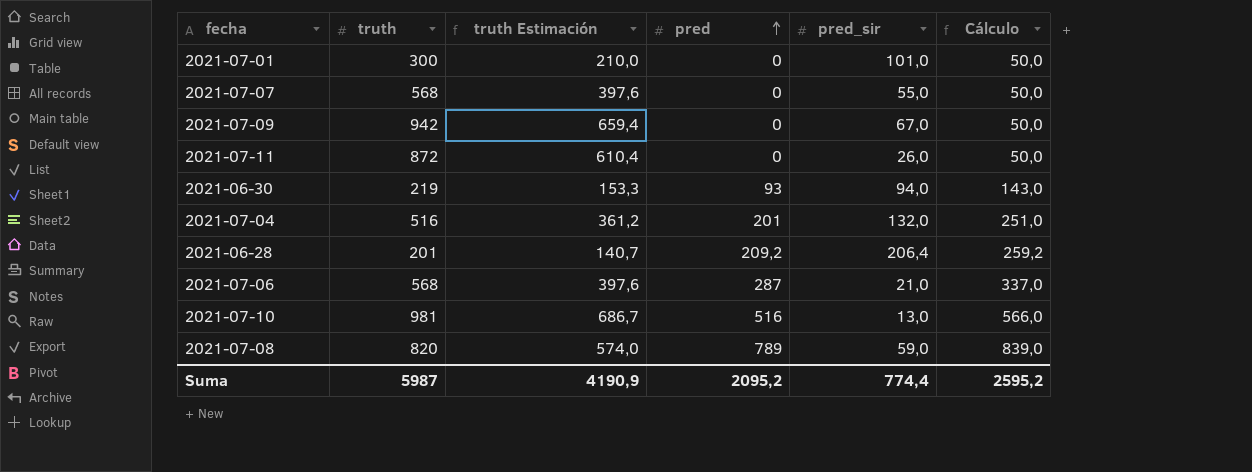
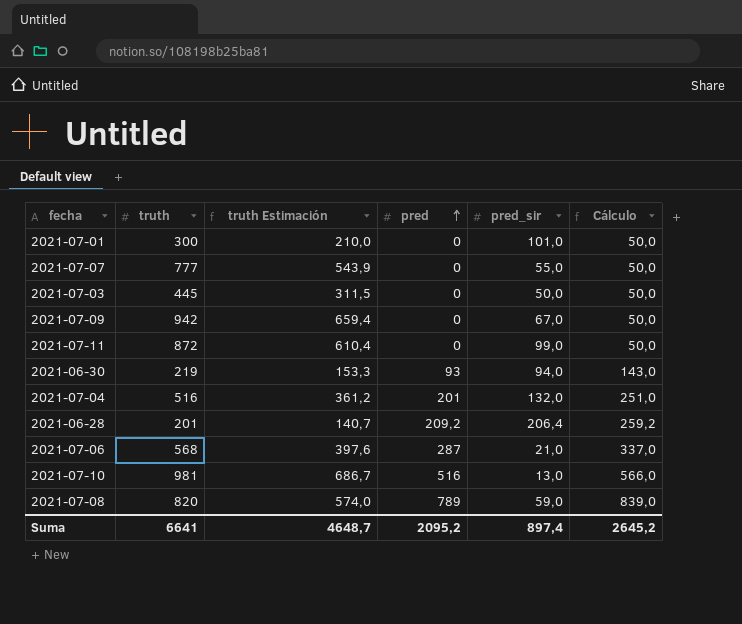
2021-07-07 | truth: 568 -> 777
2021-07-07 | truth Estimación: 397,6 -> 543,9
row 2021-07-03: none -> 445 | 311,5 | 0 | 50,0 | 50,0
2021-07-11 | pred_sir: 26,0 -> 99,0
Suma | truth: 5987 -> 6641
Suma | truth Estimación: 4190,9 -> 4648,7
Suma | pred_sir: 774,4 -> 897,4
Suma | Cálculo: 2595,2 -> 2645,2

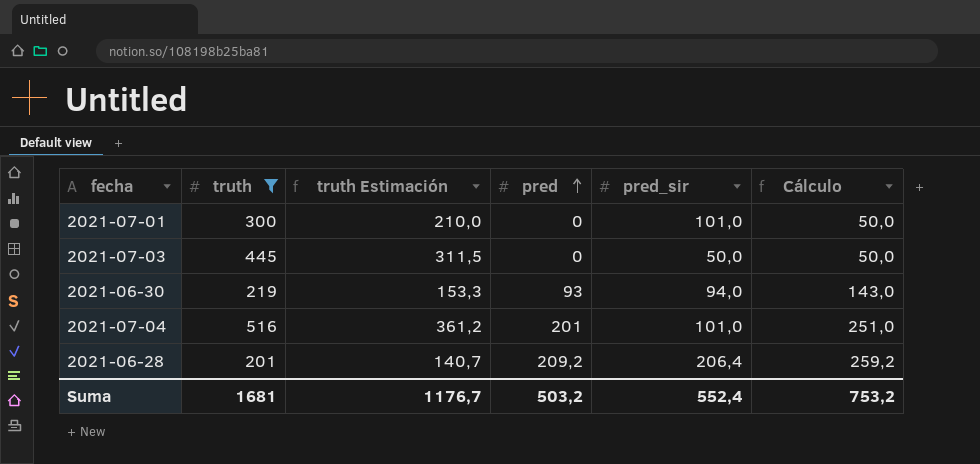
filter: none -> truth <= 516
2021-07-04 | pred_sir: 132,0 -> 101,0
Suma | truth: 6641 -> 1681
Suma | truth Estimación: 4648,7 -> 1176,7
Suma | pred: 2095,2 -> 503,2
Suma | pred_sir: 897,4 -> 552,4
Suma | Cálculo: 2645,2 -> 753,2

